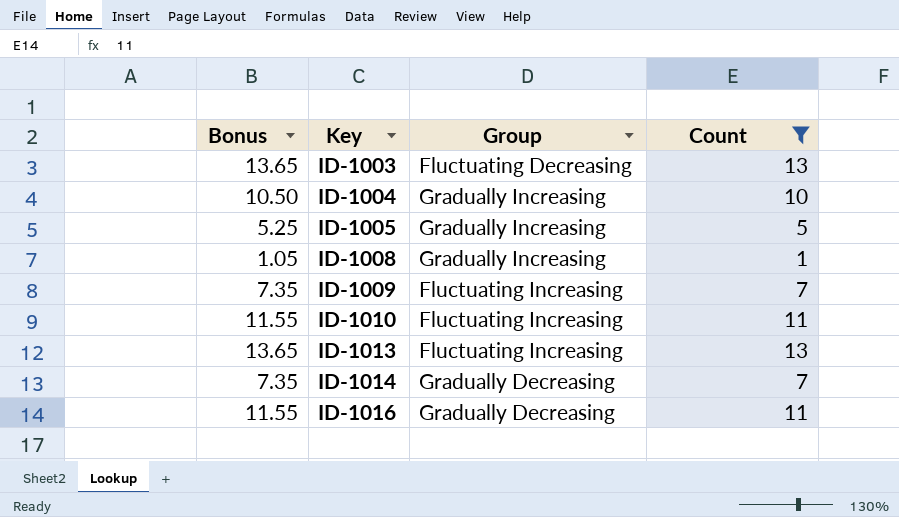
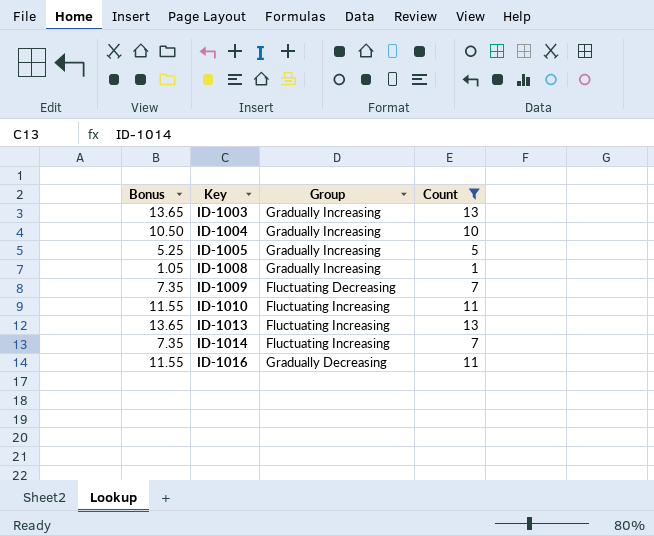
ID-1003 | Group: Fluctuating Decreasing -> Gradually Increasing
ID-1009 | Group: Fluctuating Increasing -> Fluctuating Decreasing
ID-1014 | Group: Gradually Decreasing -> Fluctuating Increasing

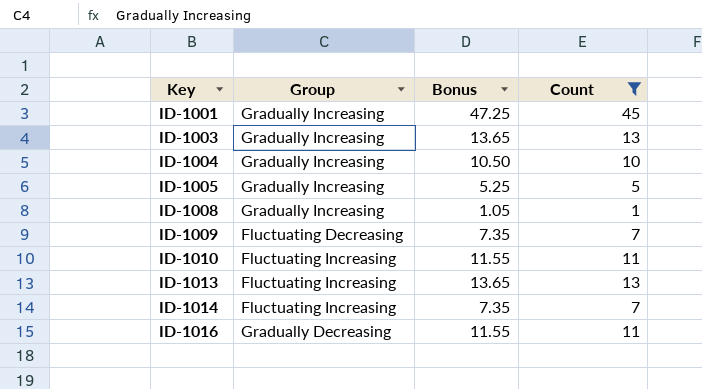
column Bonus | position: 1 -> 3
row ID-1001: none -> Gradually Increasing | 47.25 | 45

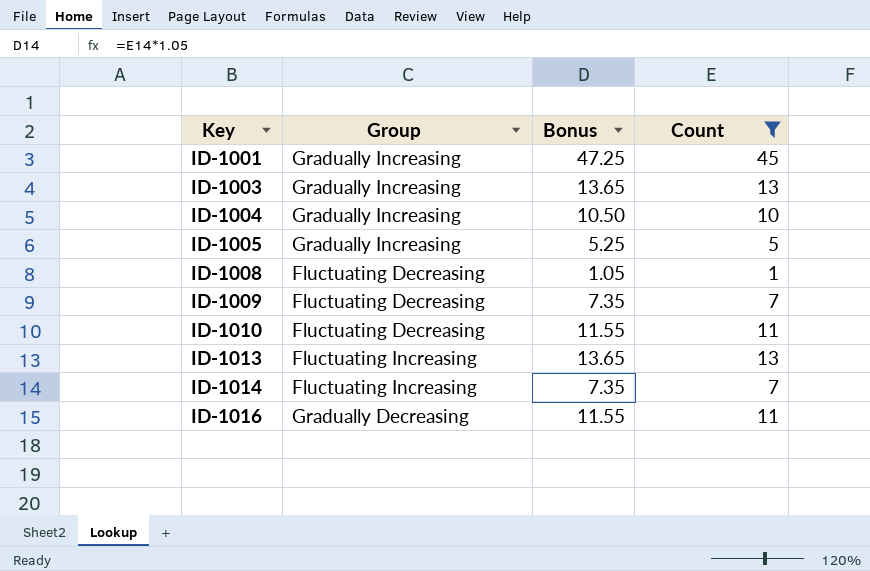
ID-1008 | Group: Gradually Increasing -> Fluctuating Decreasing
ID-1010 | Group: Fluctuating Increasing -> Fluctuating Decreasing

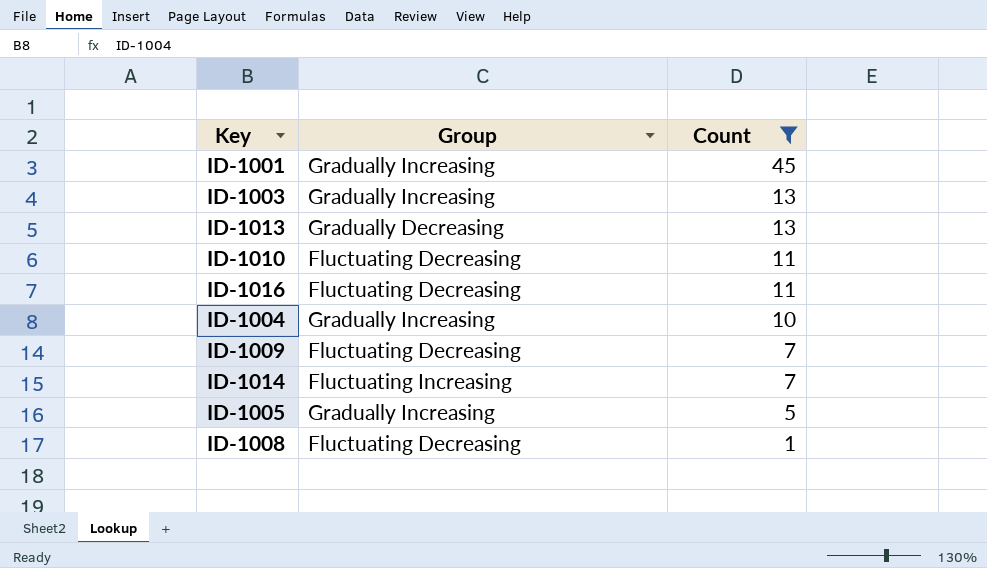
row order: Key ascending -> Count descending
column Bonus | formula: [Count] * 1.05 -> none
ID-1013 | Group: Fluctuating Increasing -> Gradually Decreasing
ID-1016 | Group: Gradually Decreasing -> Fluctuating Decreasing

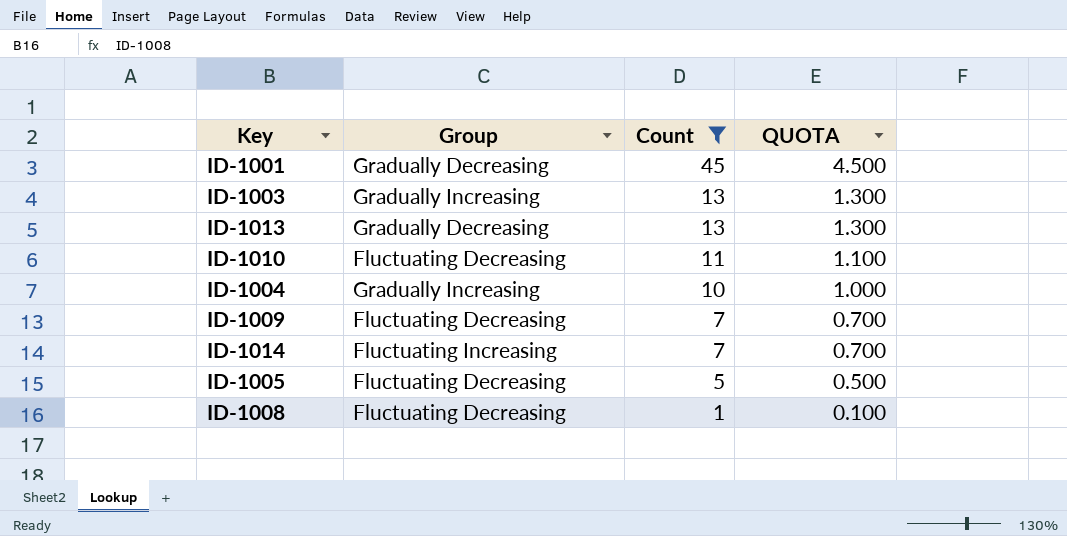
column QUOTA | formula: none -> [Count] * 0.1
row ID-1016: Fluctuating Decreasing | 11 -> none
ID-1001 | Group: Gradually Increasing -> Gradually Decreasing
ID-1005 | Group: Gradually Increasing -> Fluctuating Decreasing

